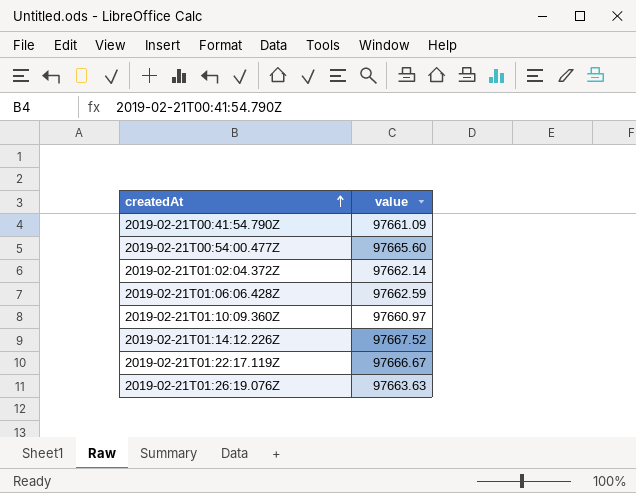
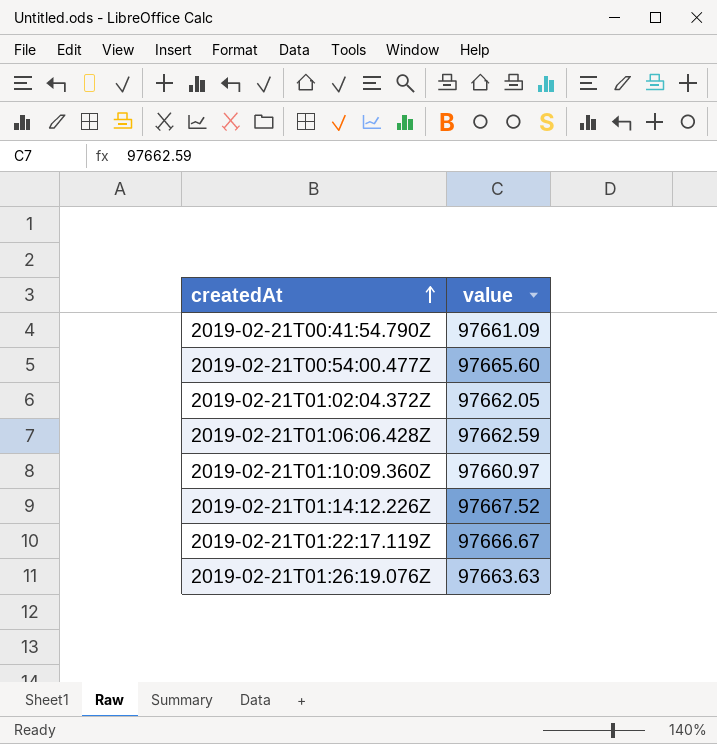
2019-02-21T01:02:04.372Z | value: 97662.14 -> 97662.05

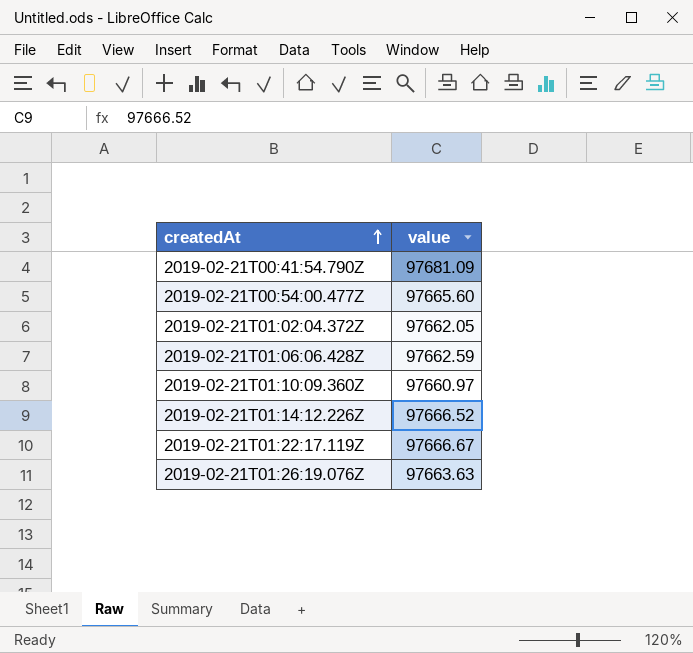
2019-02-21T00:41:54.790Z | value: 97661.09 -> 97681.09
2019-02-21T01:14:12.226Z | value: 97667.52 -> 97666.52

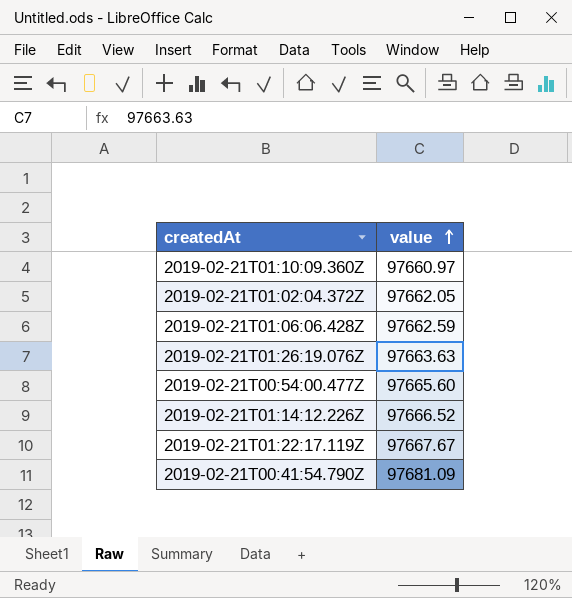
row order: createdAt ascending -> value ascending
2019-02-21T01:22:17.119Z | value: 97666.67 -> 97667.67

